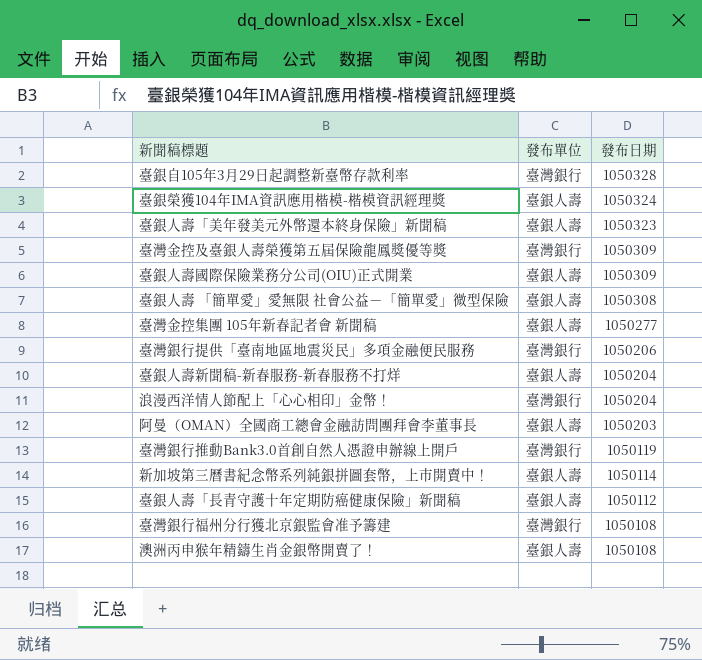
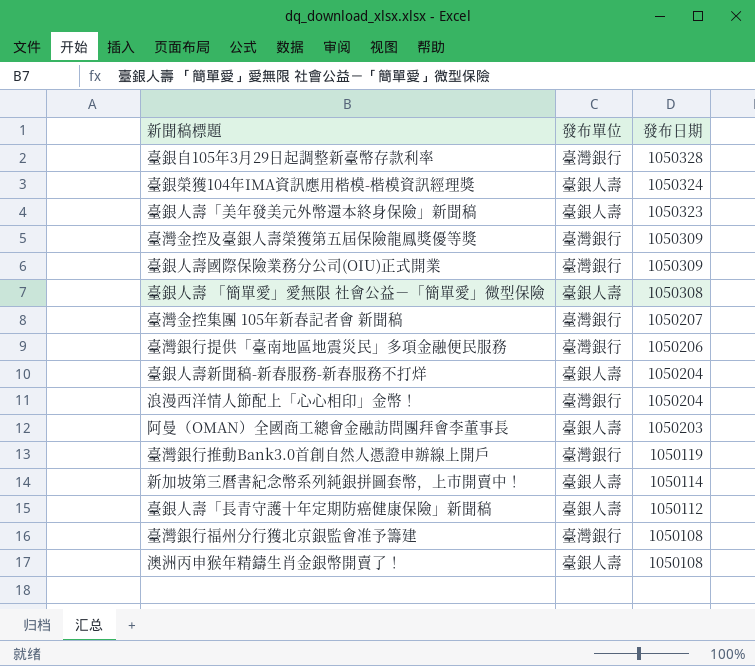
臺銀人壽國際保險業務分公司(OIU)正式開業 | 發布單位: 臺銀人壽 -> 臺灣銀行
臺灣金控集團 105年新春記者會 新聞稿 | 發布單位: 臺銀人壽 -> 臺灣銀行
臺灣金控集團 105年新春記者會 新聞稿 | 發布日期: 1050277 -> 1050207

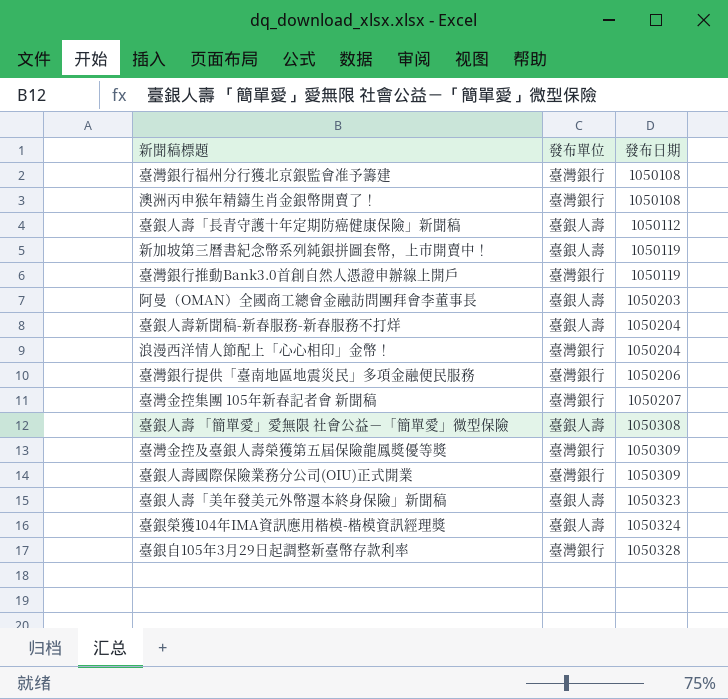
row order: 發布日期 descending -> 發布日期 ascending
澳洲丙申猴年精鑄生肖金銀幣開賣了！ | 發布單位: 臺銀人壽 -> 臺灣銀行
新加坡第三曆書紀念幣系列純銀拼圖套幣，上市開賣中！ | 發布日期: 1050114 -> 1050119

